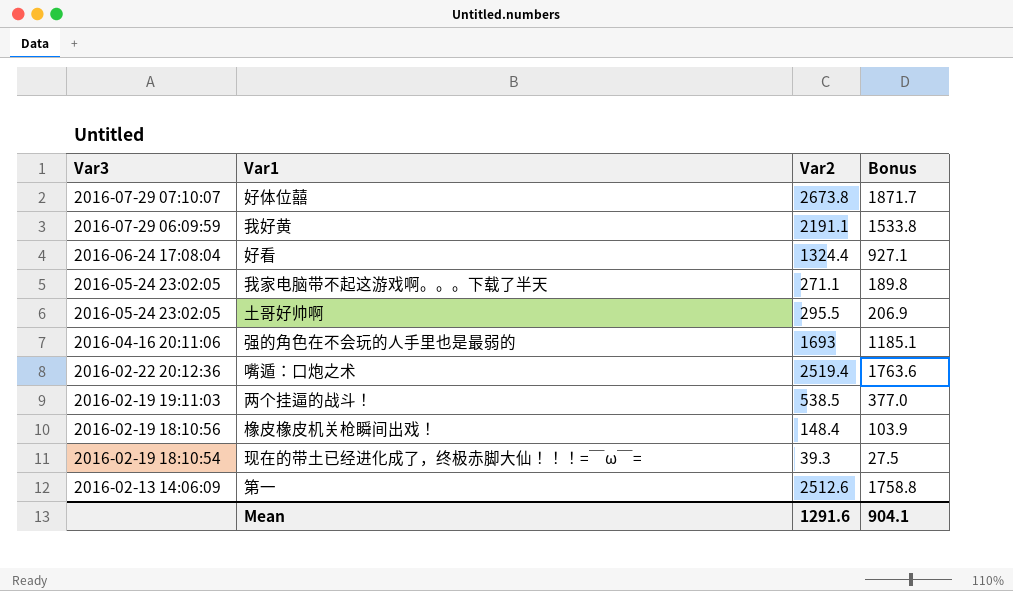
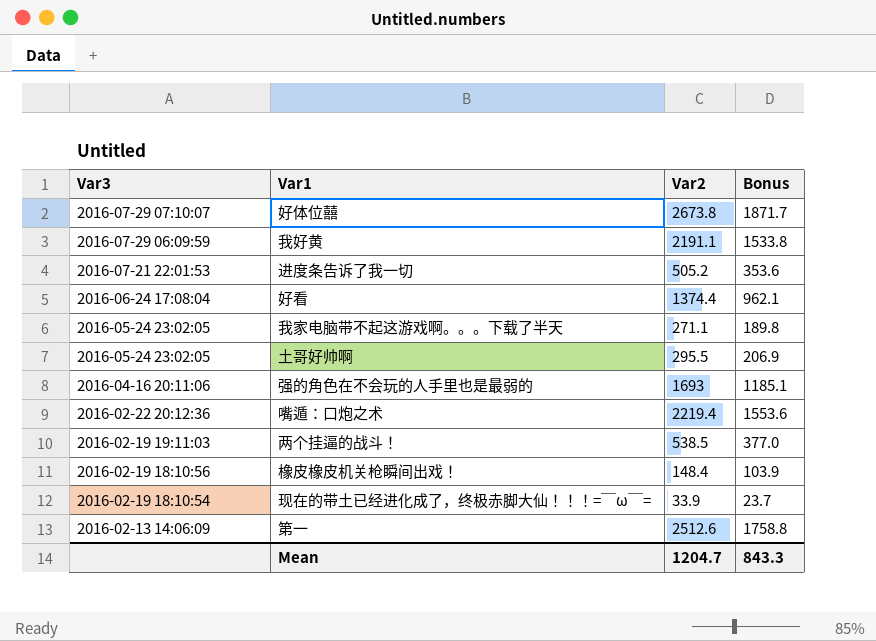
row 进度条告诉了我一切: none -> 2016-07-21 22:01:53 | 505.2 | 353.6
好看 | Var2: 1324.4 -> 1374.4
好看 | Bonus: 927.1 -> 962.1
嘴遁：口炮之术 | Var2: 2519.4 -> 2219.4
嘴遁：口炮之术 | Bonus: 1763.6 -> 1553.6
现在的带土已经进化成了，终极赤脚大仙！！！=￣ω￣= | Var2: 39.3 -> 33.9
现在的带土已经进化成了，终极赤脚大仙！！！=￣ω￣= | Bonus: 27.5 -> 23.7
Mean | Var2: 1291.6 -> 1204.7
Mean | Bonus: 904.1 -> 843.3

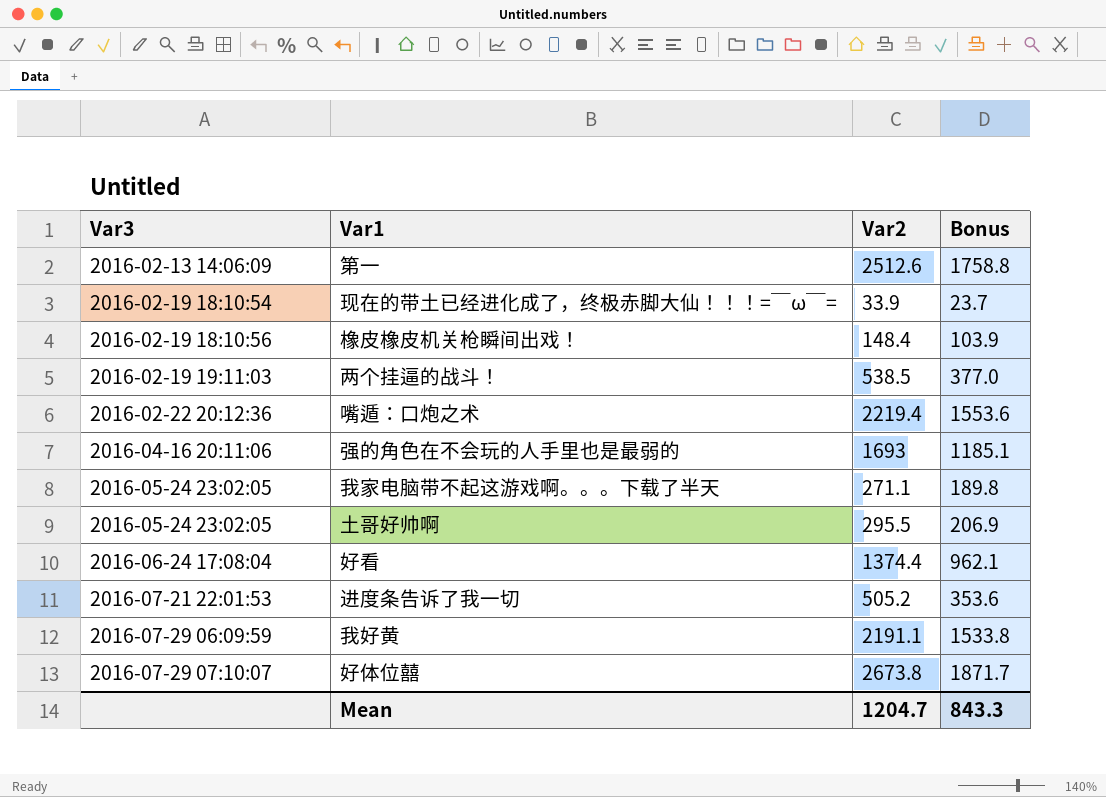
row order: Var3 descending -> Var3 ascending

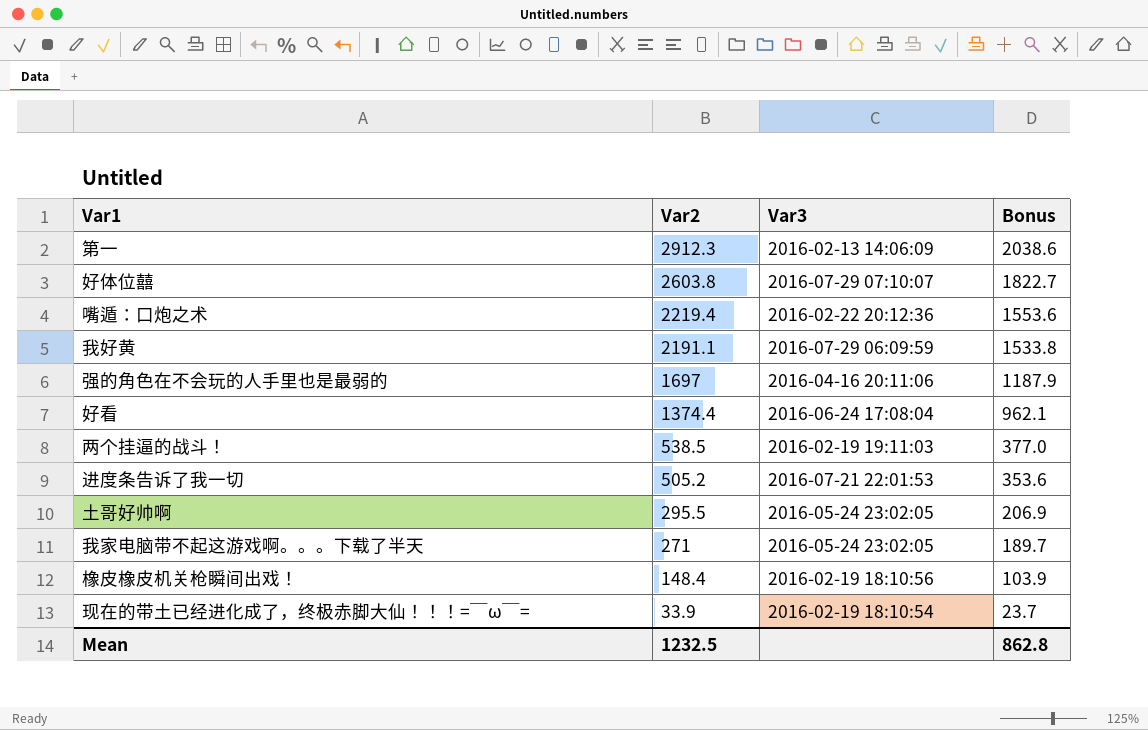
row order: Var3 ascending -> Var2 descending
column Var3 | position: 1 -> 3
第一 | Var2: 2512.6 -> 2912.3
第一 | Bonus: 1758.8 -> 2038.6
好体位囍 | Var2: 2673.8 -> 2603.8
好体位囍 | Bonus: 1871.7 -> 1822.7
强的角色在不会玩的人手里也是最弱的 | Var2: 1693 -> 1697
强的角色在不会玩的人手里也是最弱的 | Bonus: 1185.1 -> 1187.9
我家电脑带不起这游戏啊。。。下载了半天 | Var2: 271.1 -> 271
我家电脑带不起这游戏啊。。。下载了半天 | Bonus: 189.8 -> 189.7
Mean | Var2: 1204.7 -> 1232.5
Mean | Bonus: 843.3 -> 862.8

